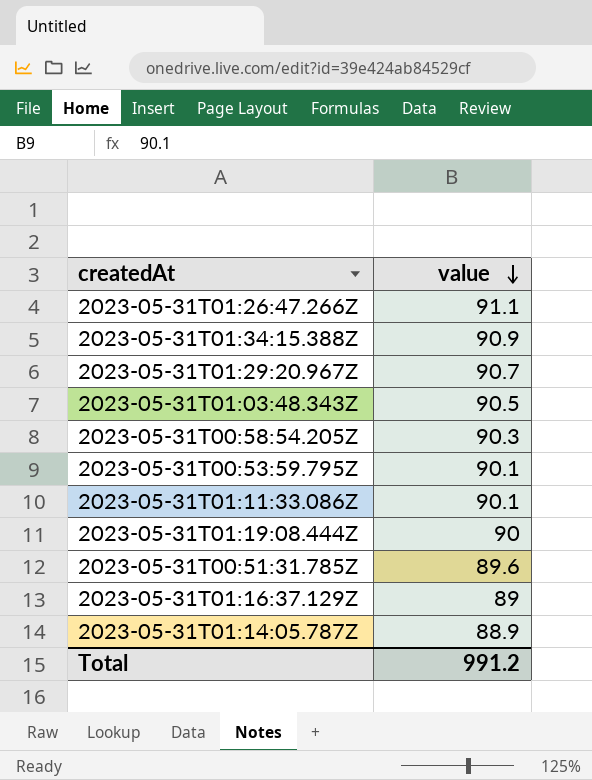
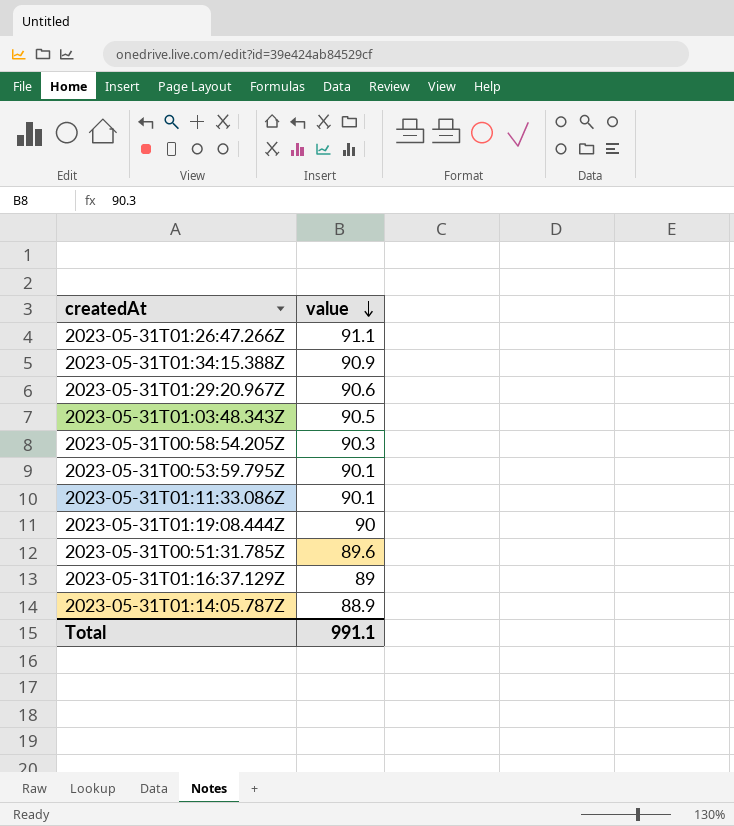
2023-05-31T01:29:20.967Z | value: 90.7 -> 90.6
Total | value: 991.2 -> 991.1

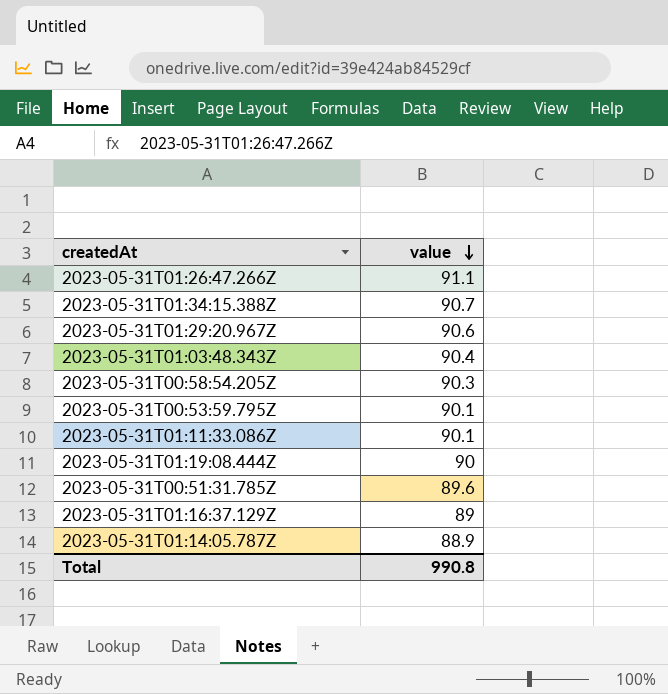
2023-05-31T01:34:15.388Z | value: 90.9 -> 90.7
2023-05-31T01:03:48.343Z | value: 90.5 -> 90.4
Total | value: 991.1 -> 990.8

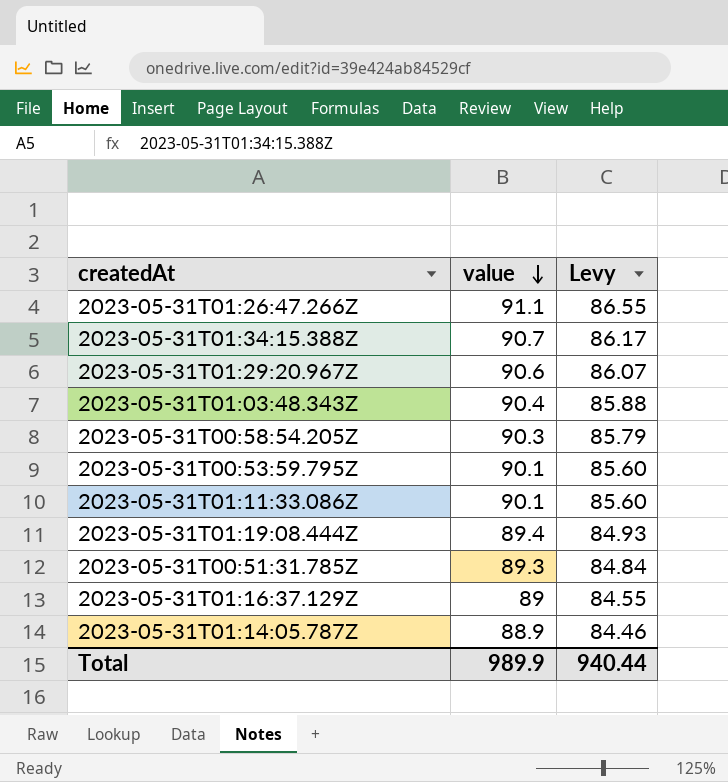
column Levy | formula: none -> [value] * 0.95
2023-05-31T01:19:08.444Z | value: 90 -> 89.4
2023-05-31T00:51:31.785Z | value: 89.6 -> 89.3
Total | value: 990.8 -> 989.9

